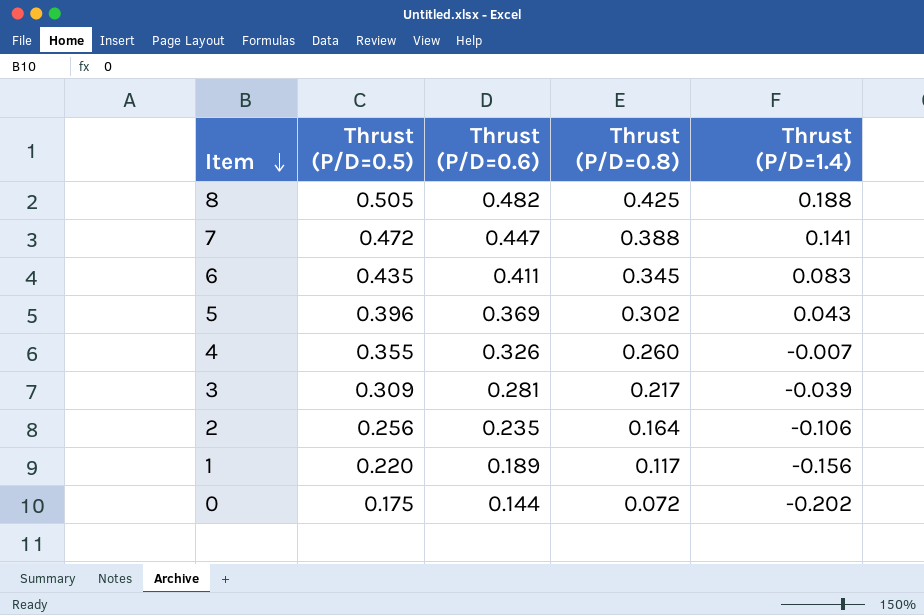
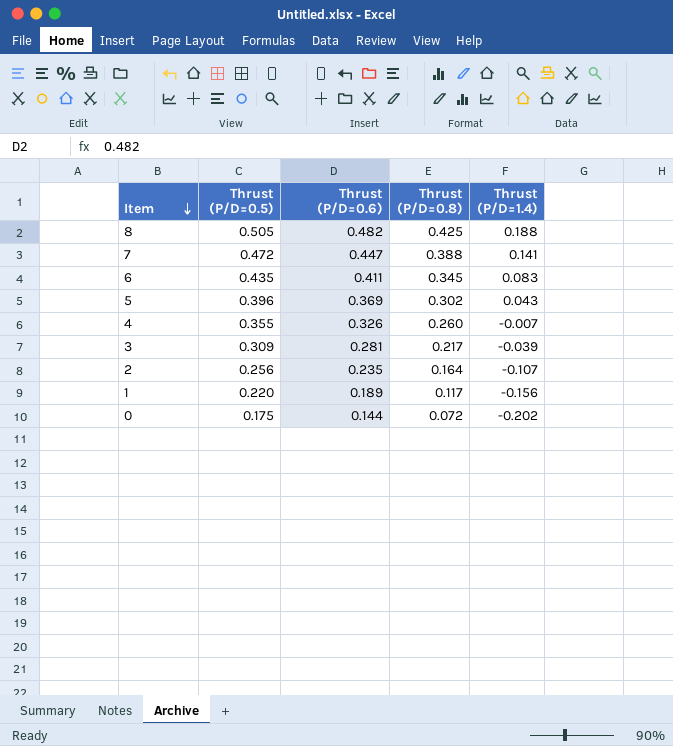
2 | Thrust (P/D=1.4): -0.106 -> -0.107

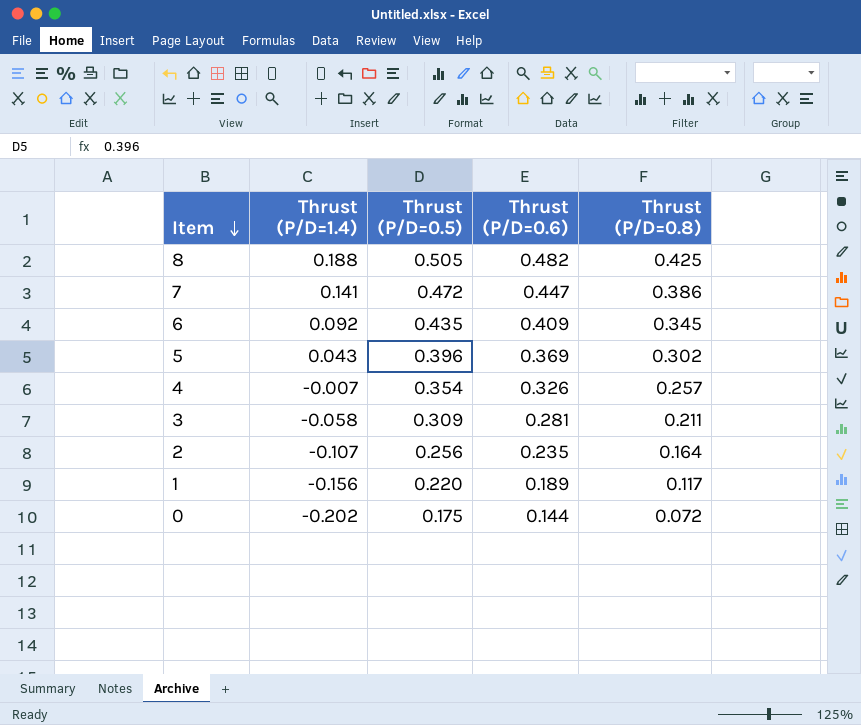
column Thrust (P/D=1.4) | position: 5 -> 2
7 | Thrust (P/D=0.8): 0.388 -> 0.386
6 | Thrust (P/D=1.4): 0.083 -> 0.092
6 | Thrust (P/D=0.6): 0.411 -> 0.409
4 | Thrust (P/D=0.5): 0.355 -> 0.354
4 | Thrust (P/D=0.8): 0.260 -> 0.257
3 | Thrust (P/D=1.4): -0.039 -> -0.058
3 | Thrust (P/D=0.8): 0.217 -> 0.211

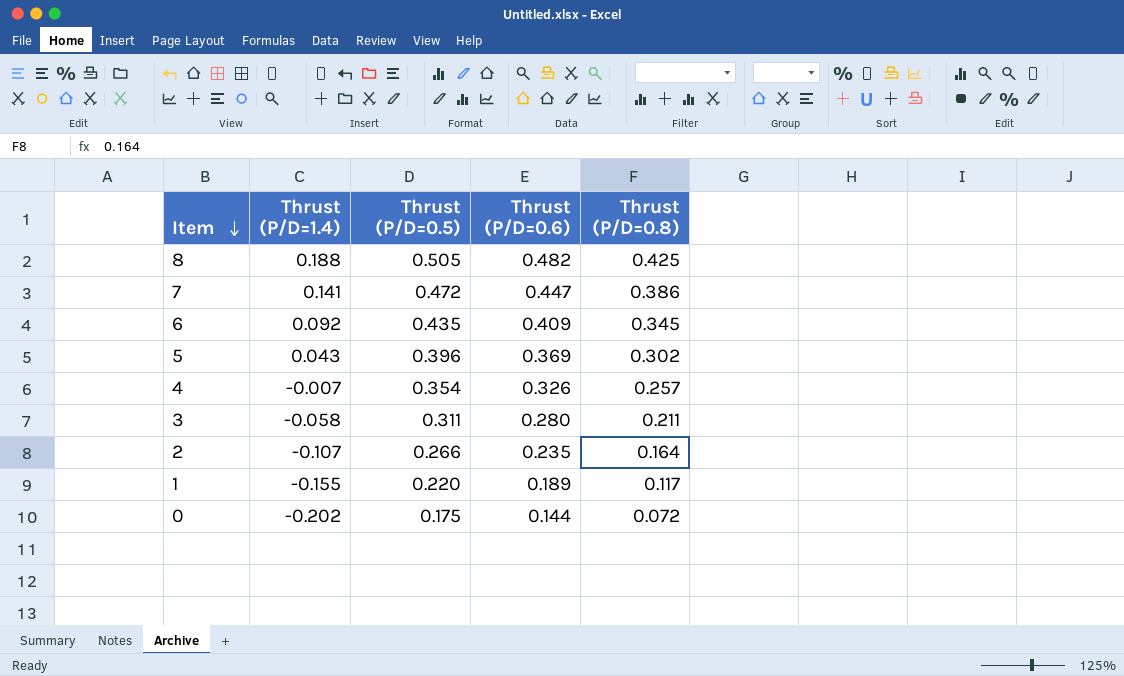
3 | Thrust (P/D=0.5): 0.309 -> 0.311
3 | Thrust (P/D=0.6): 0.281 -> 0.280
2 | Thrust (P/D=0.5): 0.256 -> 0.266
1 | Thrust (P/D=1.4): -0.156 -> -0.155

